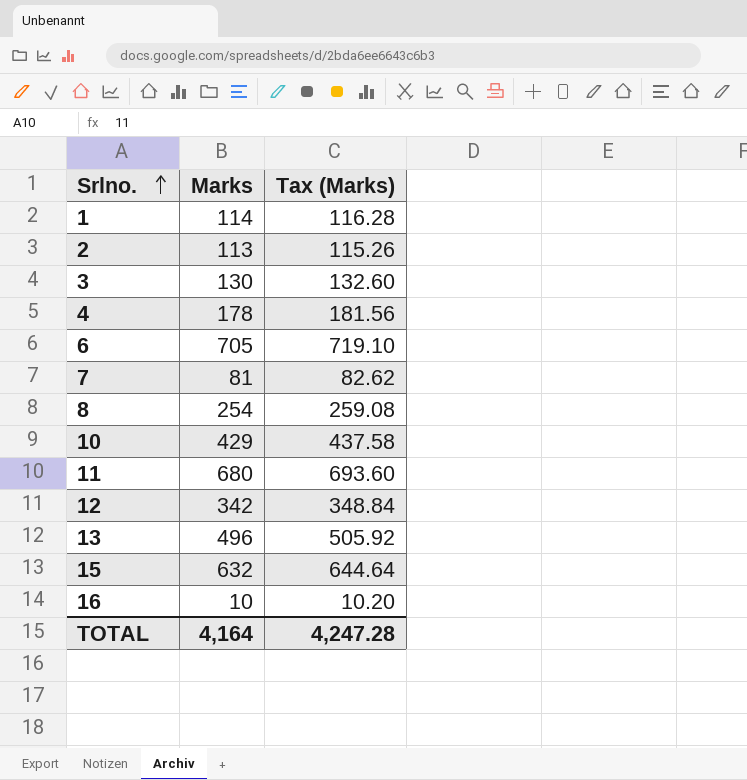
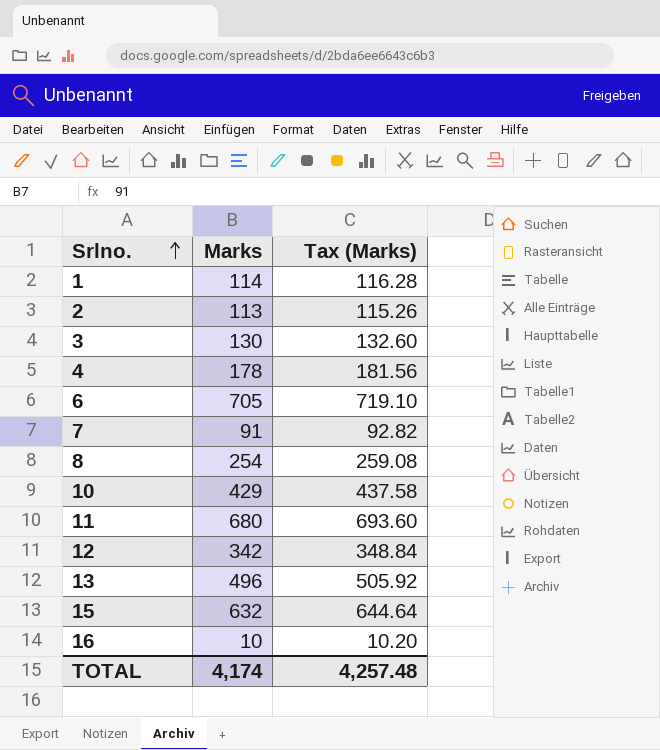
7 | Marks: 81 -> 91
7 | Tax (Marks): 82.62 -> 92.82
TOTAL | Marks: 4,164 -> 4,174
TOTAL | Tax (Marks): 4,247.28 -> 4,257.48

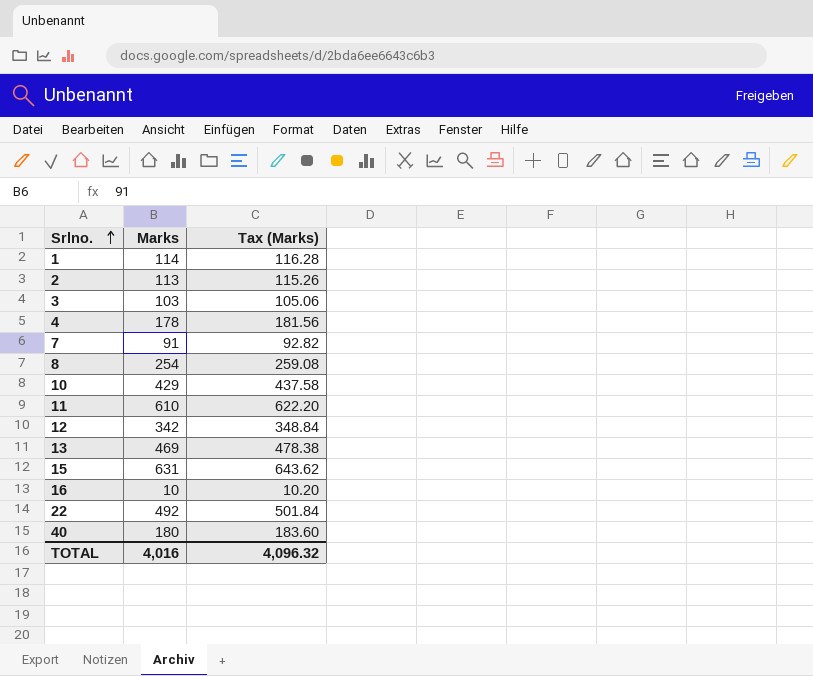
row 6: 705 | 719.10 -> none
3 | Marks: 130 -> 103
3 | Tax (Marks): 132.60 -> 105.06
11 | Marks: 680 -> 610
11 | Tax (Marks): 693.60 -> 622.20
13 | Marks: 496 -> 469
13 | Tax (Marks): 505.92 -> 478.38
15 | Marks: 632 -> 631
15 | Tax (Marks): 644.64 -> 643.62
row 22: none -> 492 | 501.84
row 40: none -> 180 | 183.60
TOTAL | Marks: 4,174 -> 4,016
TOTAL | Tax (Marks): 4,257.48 -> 4,096.32

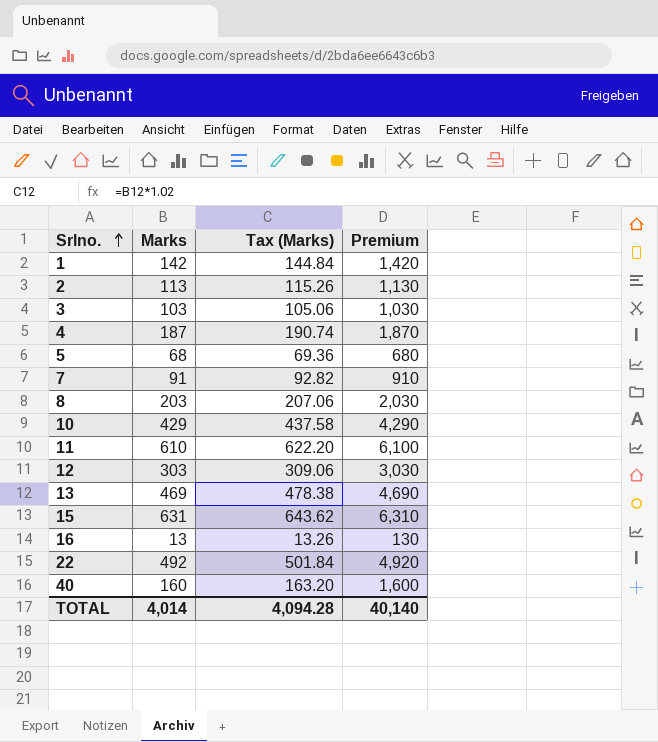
column Premium | formula: none -> [Marks] * 10
1 | Marks: 114 -> 142
1 | Tax (Marks): 116.28 -> 144.84
4 | Marks: 178 -> 187
4 | Tax (Marks): 181.56 -> 190.74
row 5: none -> 68 | 69.36 | 680
8 | Marks: 254 -> 203
8 | Tax (Marks): 259.08 -> 207.06
12 | Marks: 342 -> 303
12 | Tax (Marks): 348.84 -> 309.06
16 | Marks: 10 -> 13
16 | Tax (Marks): 10.20 -> 13.26
40 | Marks: 180 -> 160
40 | Tax (Marks): 183.60 -> 163.20
TOTAL | Marks: 4,016 -> 4,014
TOTAL | Tax (Marks): 4,096.32 -> 4,094.28

